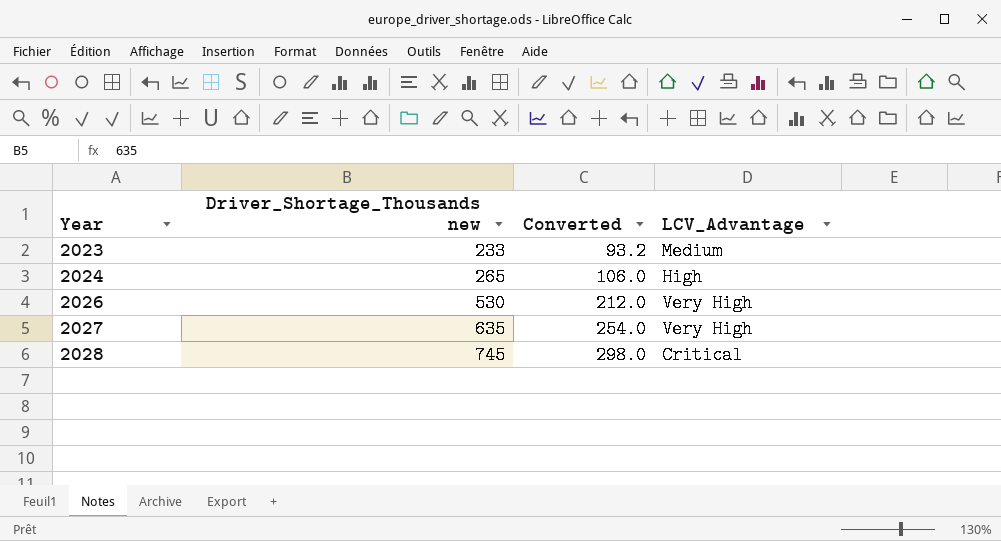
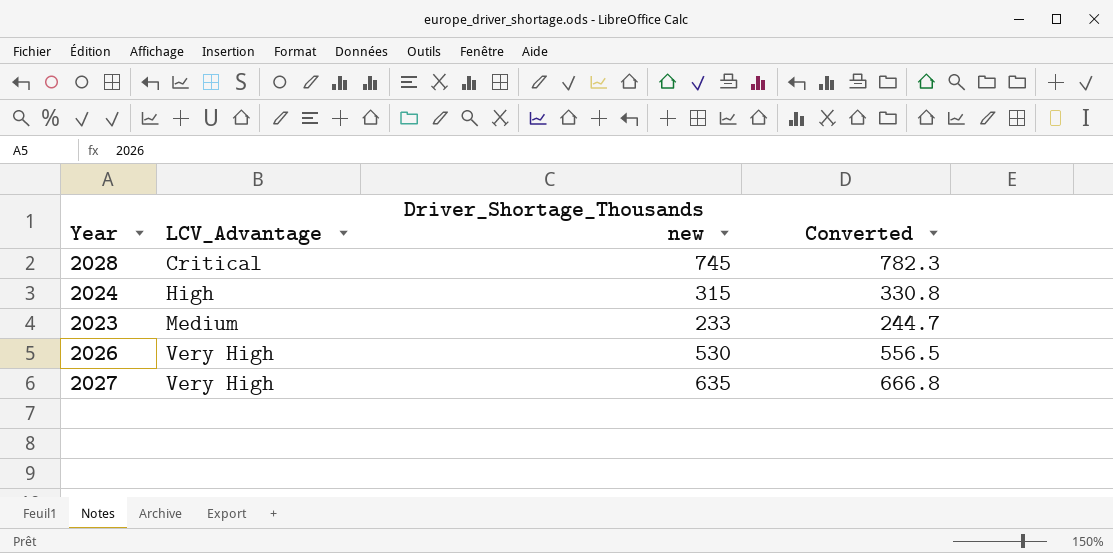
row order: Year ascending -> LCV_Advantage ascending
column LCV_Advantage | position: 4 -> 2
column Converted | formula: [Driver_Shortage_Thousands new] * 0.4 -> [Driver_Shortage_Thousands new] * 1.05
2024 | Driver_Shortage_Thousands new: 265 -> 315

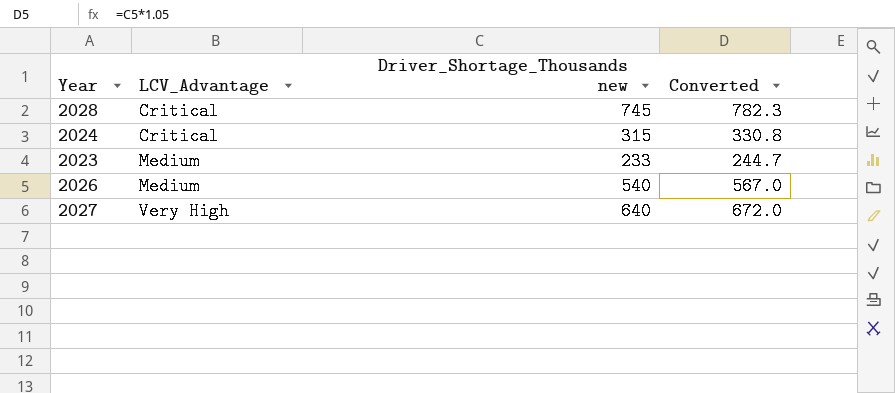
2024 | LCV_Advantage: High -> Critical
2026 | LCV_Advantage: Very High -> Medium
2026 | Driver_Shortage_Thousands new: 530 -> 540
2026 | Converted: 556.5 -> 567.0
2027 | Driver_Shortage_Thousands new: 635 -> 640
2027 | Converted: 666.8 -> 672.0

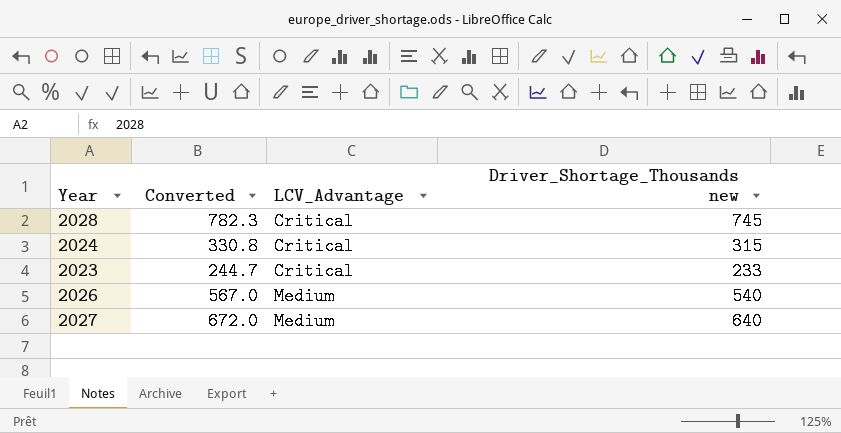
column Converted | position: 4 -> 2
2023 | LCV_Advantage: Medium -> Critical
2027 | LCV_Advantage: Very High -> Medium

